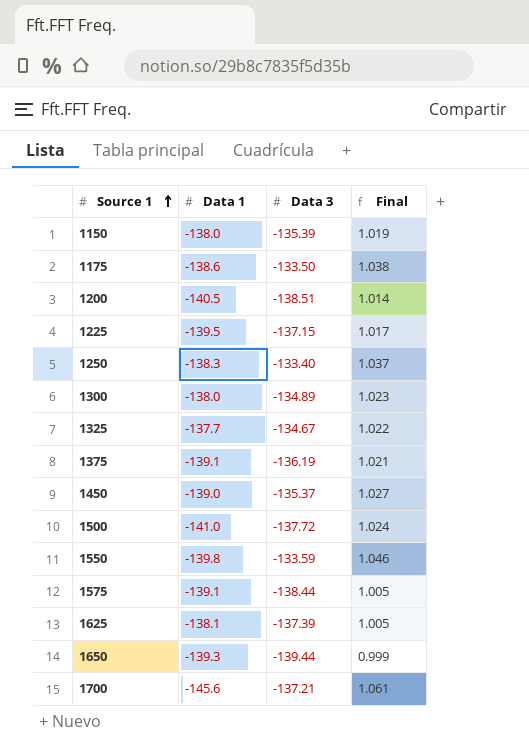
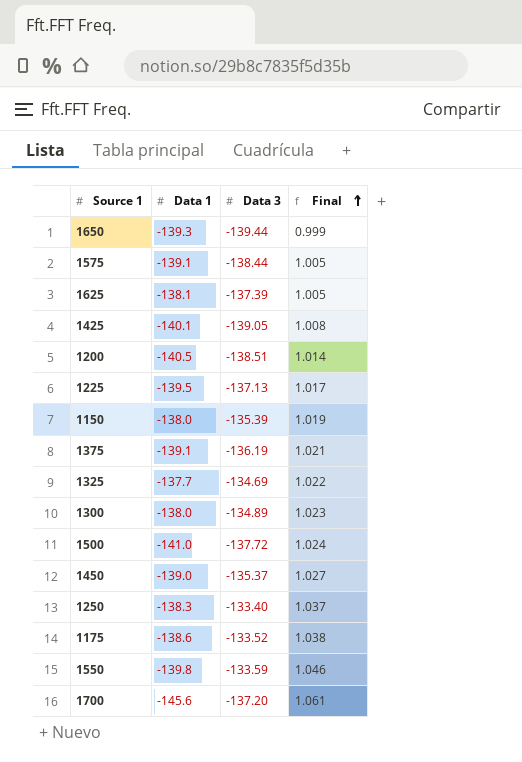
row order: Source 1 ascending -> Final ascending
row 1425: none -> -140.1 | -139.05 | 1.008
1225 | Data 3: -137.15 -> -137.13
1325 | Data 3: -134.67 -> -134.69
1175 | Data 3: -133.50 -> -133.52
1700 | Data 3: -137.21 -> -137.20

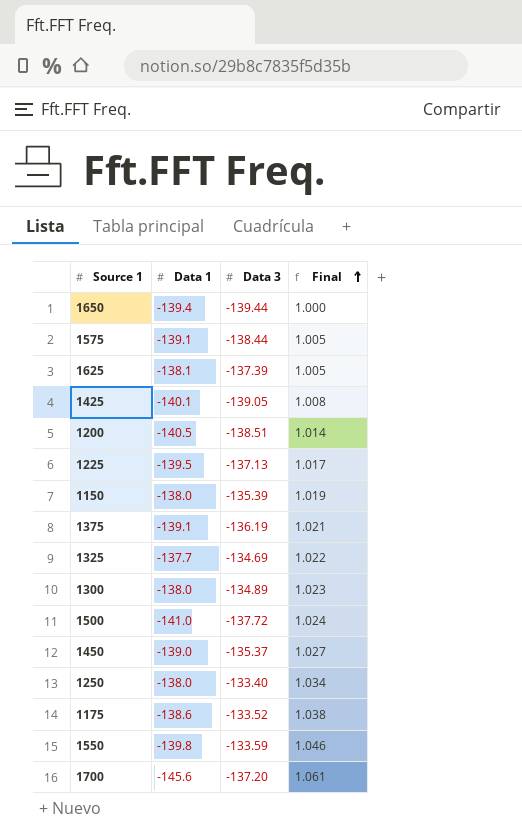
1650 | Data 1: -139.3 -> -139.4
1650 | Final: 0.999 -> 1.000
1250 | Data 1: -138.3 -> -138.0
1250 | Final: 1.037 -> 1.034

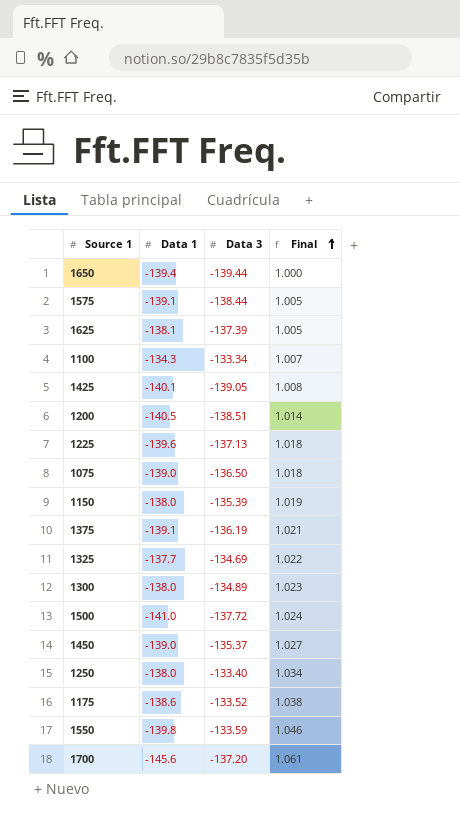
row 1100: none -> -134.3 | -133.34 | 1.007
1225 | Data 1: -139.5 -> -139.6
1225 | Final: 1.017 -> 1.018
row 1075: none -> -139.0 | -136.50 | 1.018

